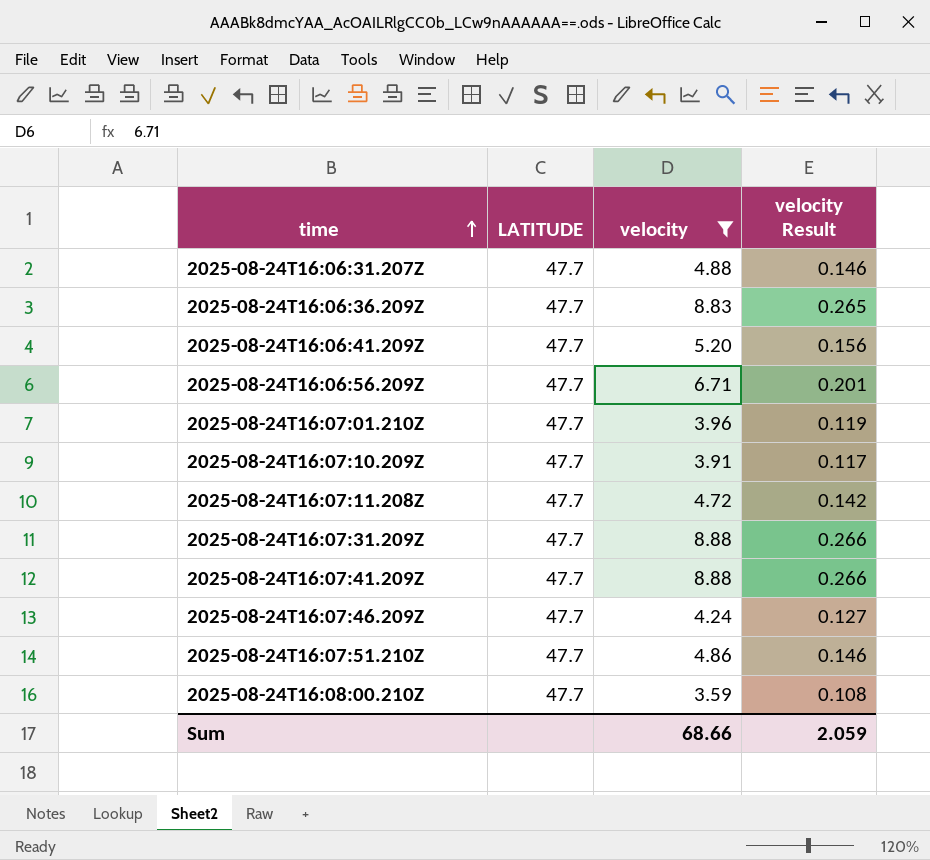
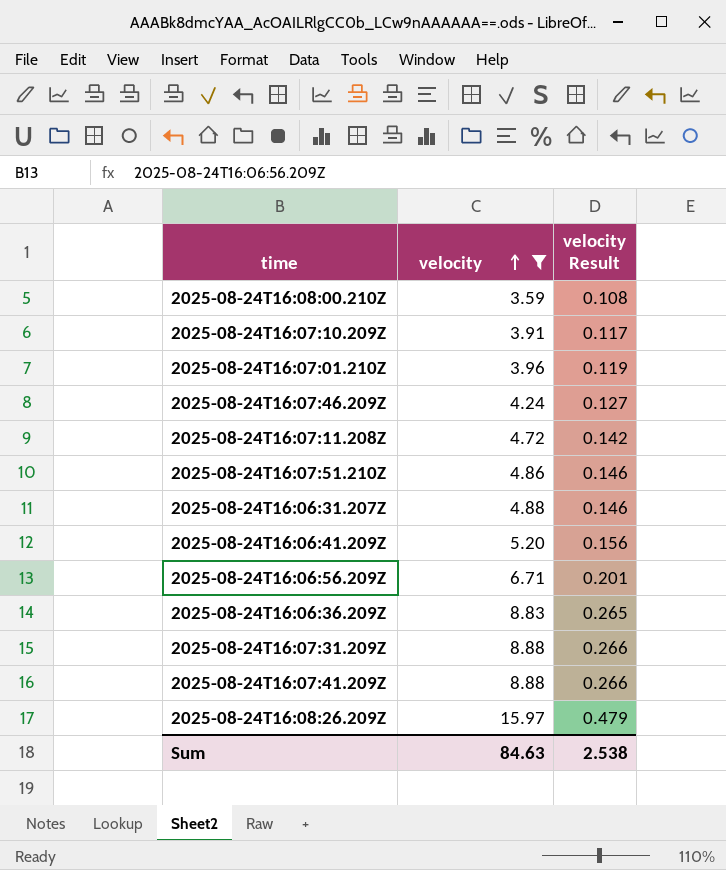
row order: time ascending -> velocity ascending
column LATITUDE | position: 2 -> none
row 2025-08-24T16:08:26.209Z: none -> 15.97 | 0.479
Sum | velocity: 68.66 -> 84.63
Sum | velocity Result: 2.059 -> 2.538

